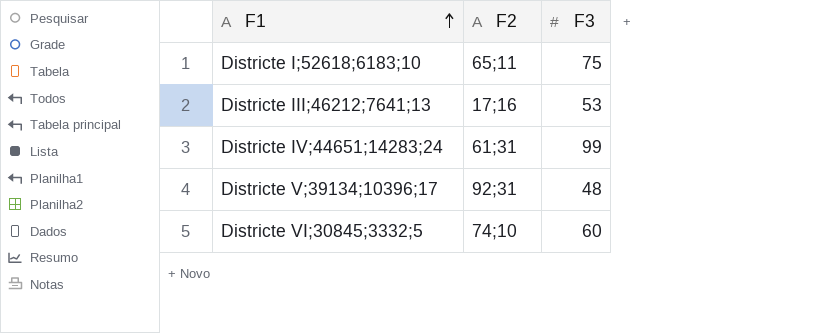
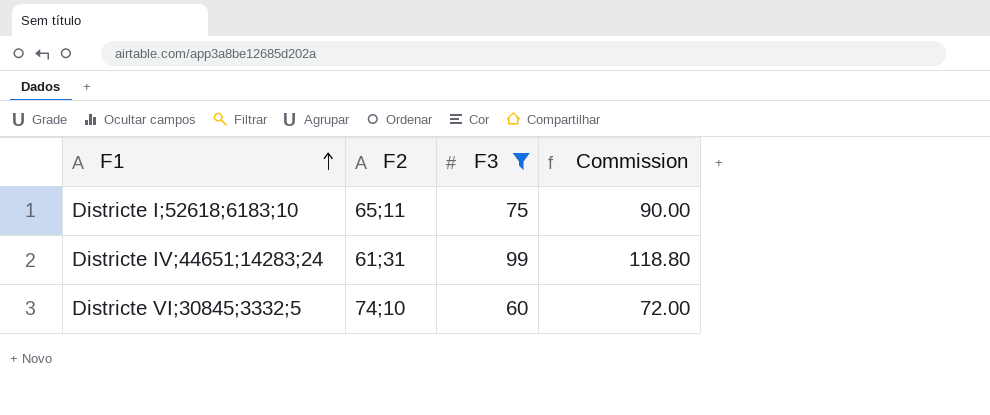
filter: none -> F3 >= 60
column Commission | formula: none -> [F3] * 1.2

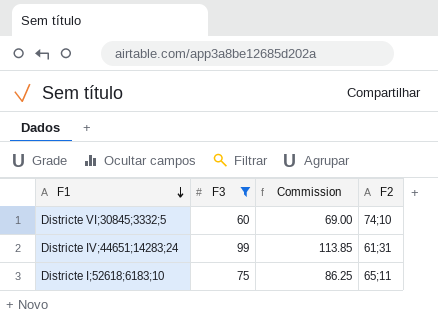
row order: F1 ascending -> F1 descending
column Commission | formula: [F3] * 1.2 -> [F3] * 1.15
column F2 | position: 2 -> 4

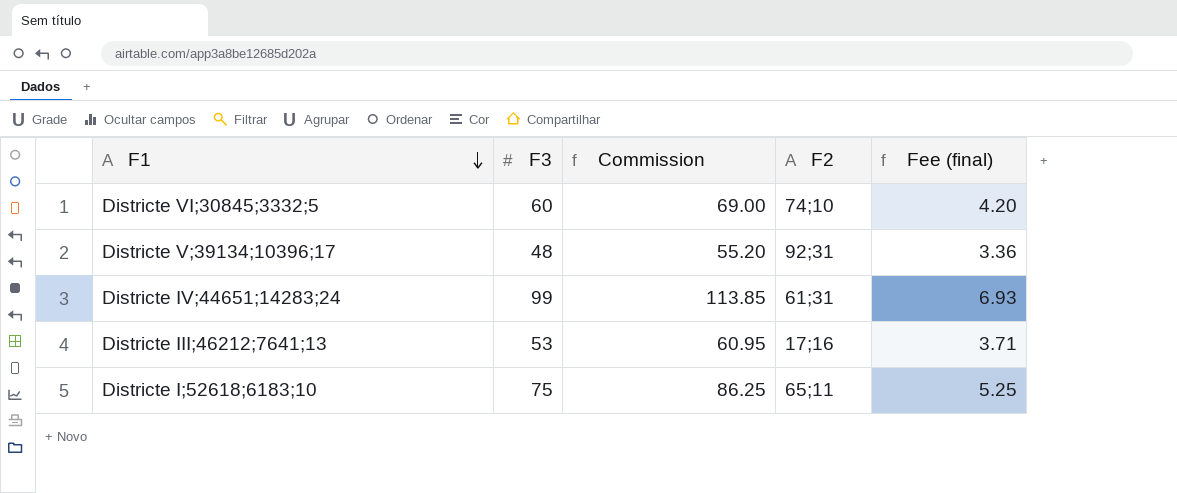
filter: F3 >= 60 -> none
column Fee (final) | formula: none -> [F3] * 0.07

